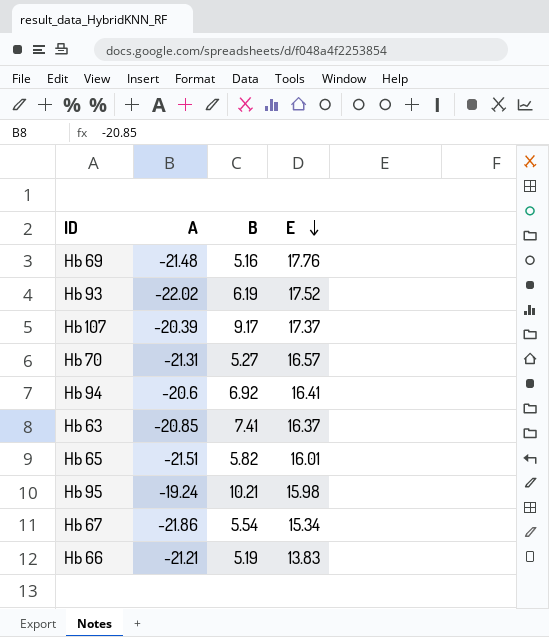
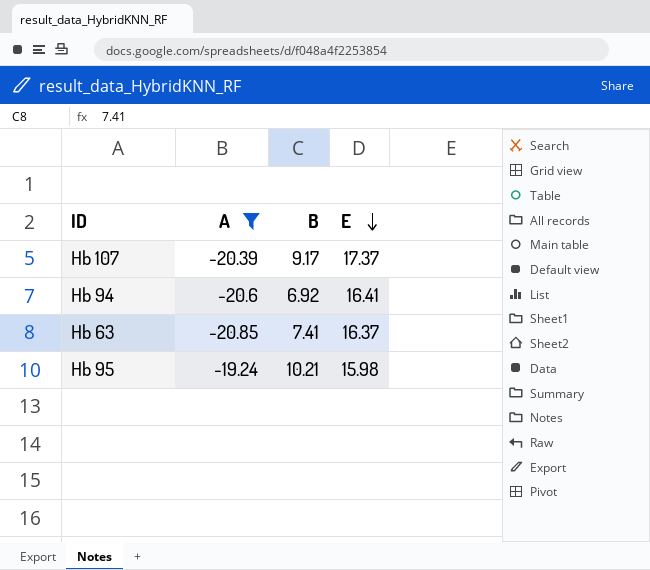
filter: none -> A >= -20.85

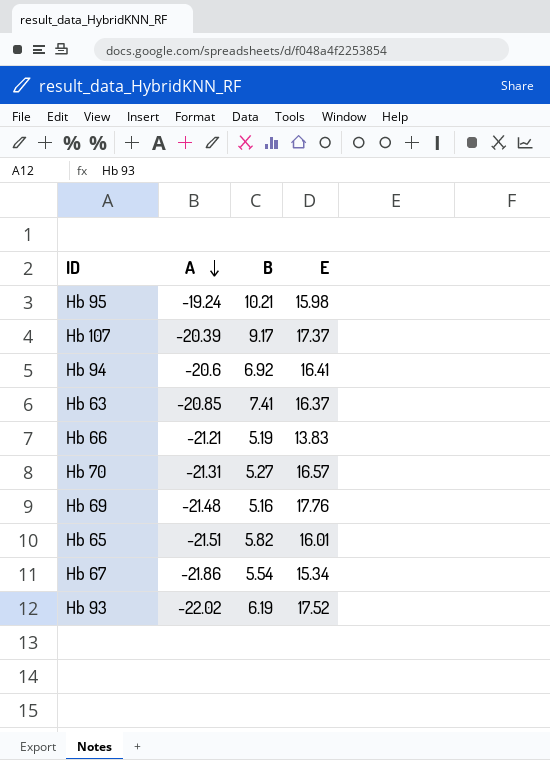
filter: A >= -20.85 -> none
row order: E descending -> A descending

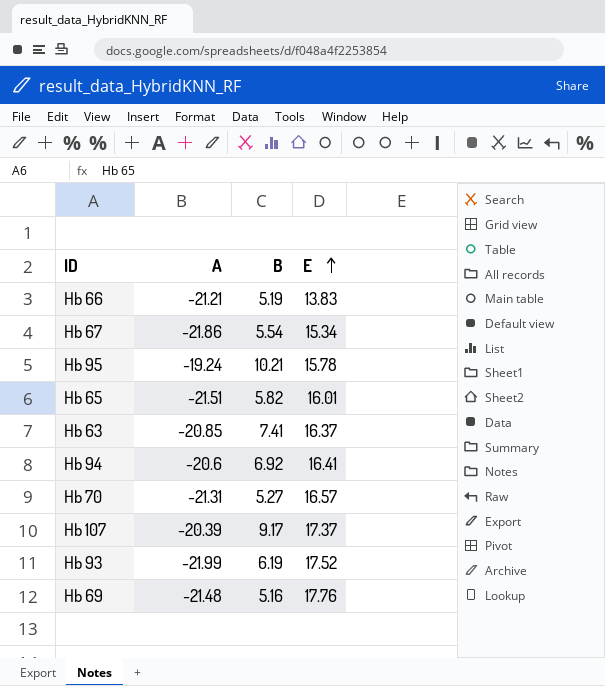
row order: A descending -> E ascending
Hb 95 | E: 15.98 -> 15.78
Hb 93 | A: -22.02 -> -21.99

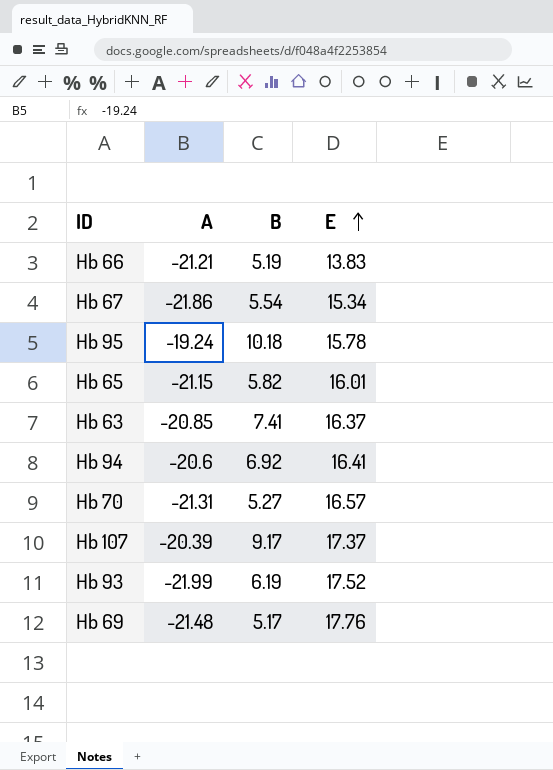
Hb 95 | B: 10.21 -> 10.18
Hb 65 | A: -21.51 -> -21.15
Hb 69 | B: 5.16 -> 5.17

